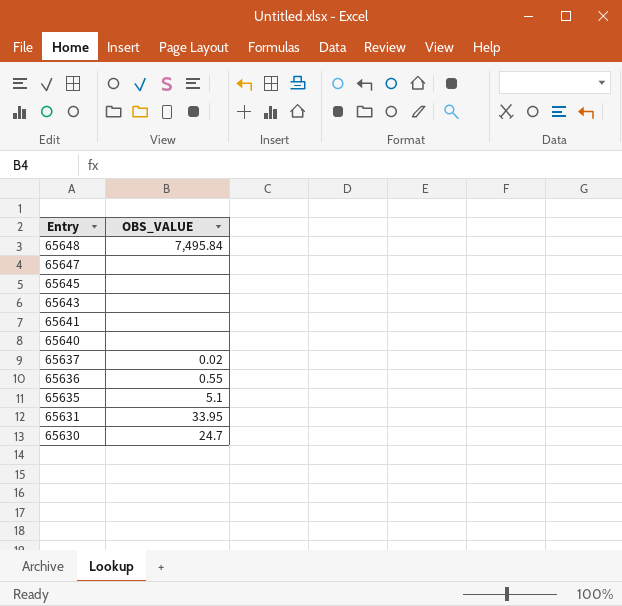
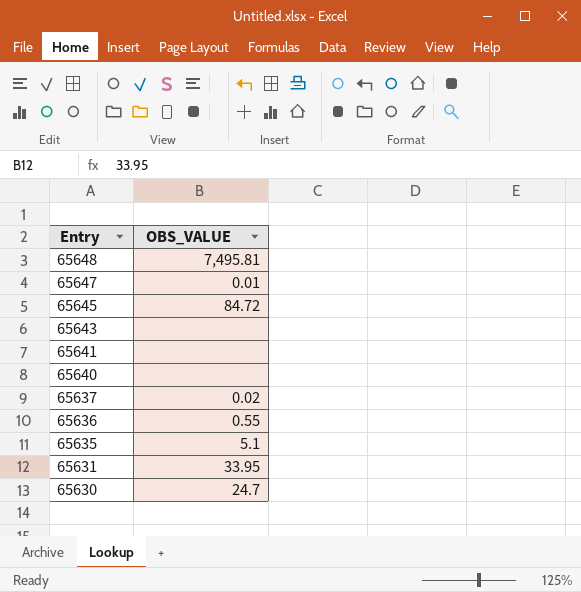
65648 | OBS_VALUE: 7,495.84 -> 7,495.81
65647 | OBS_VALUE: none -> 0.01
65645 | OBS_VALUE: none -> 84.72

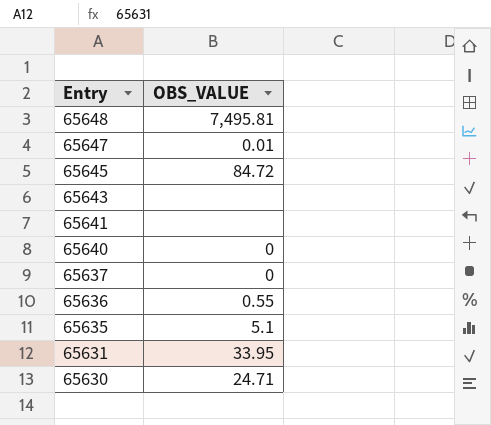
65640 | OBS_VALUE: none -> 0
65637 | OBS_VALUE: 0.02 -> 0
65630 | OBS_VALUE: 24.7 -> 24.71

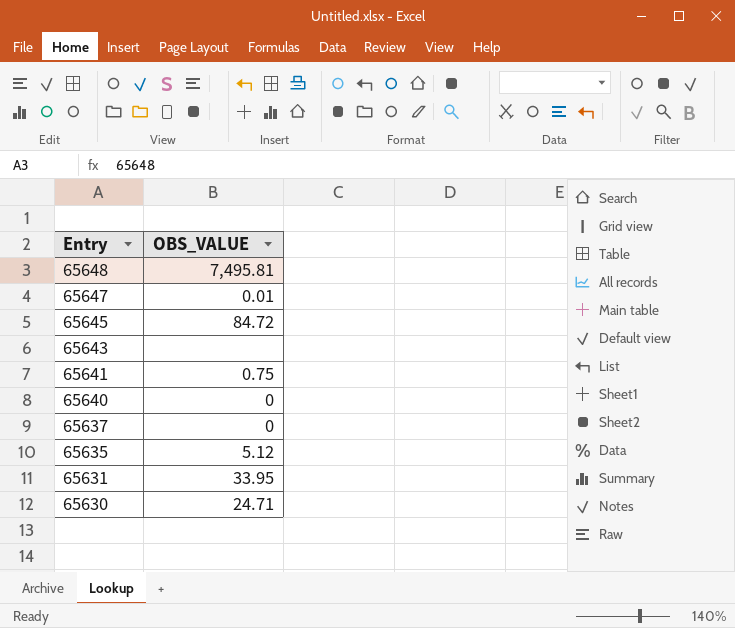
row 65636: 0.55 -> none
65641 | OBS_VALUE: none -> 0.75
65635 | OBS_VALUE: 5.1 -> 5.12

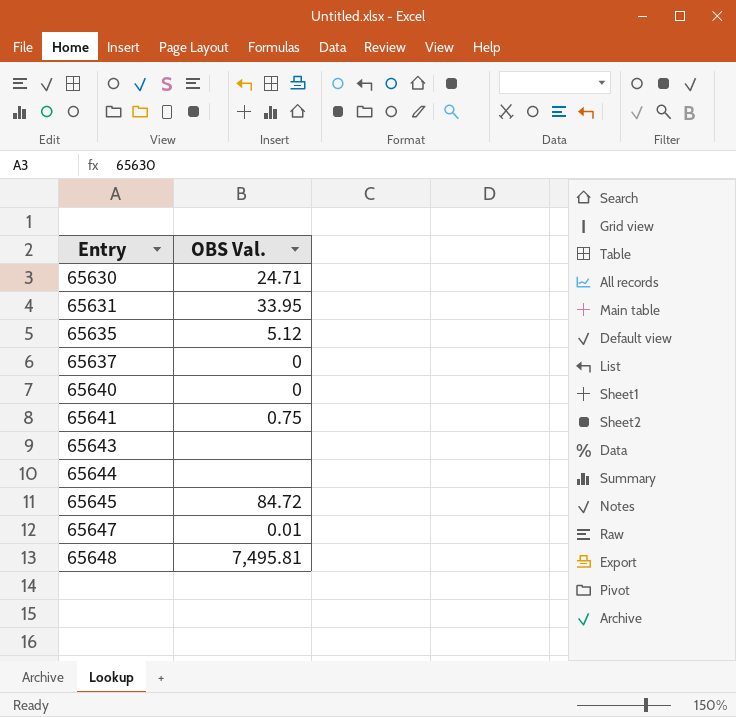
row order: Entry descending -> Entry ascending
column name: OBS_VALUE -> OBS Val.
row 65644: none -> none

